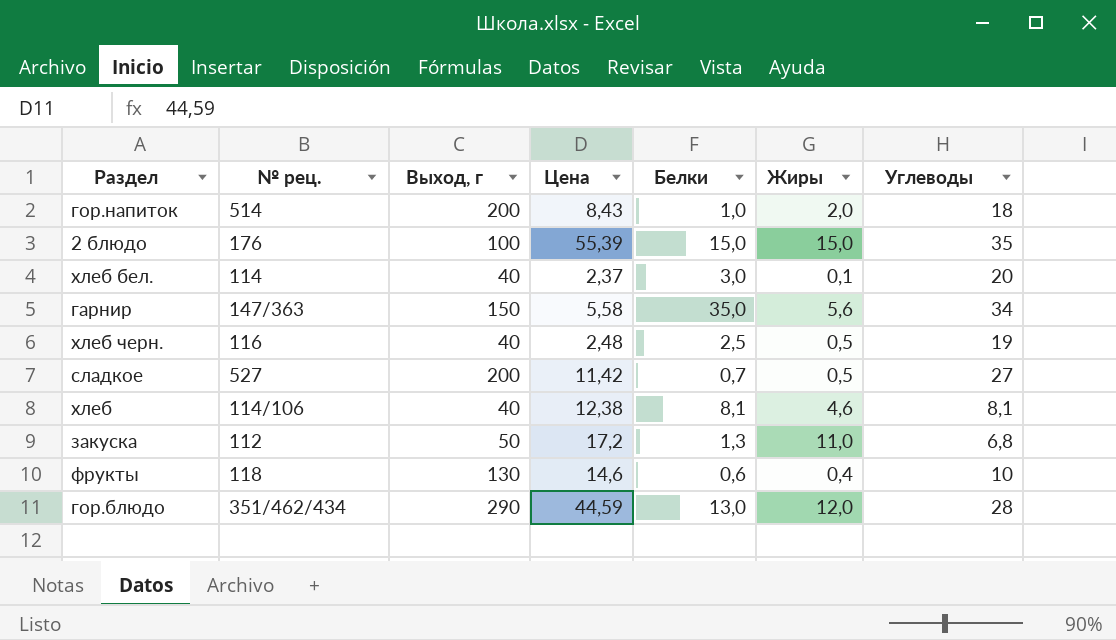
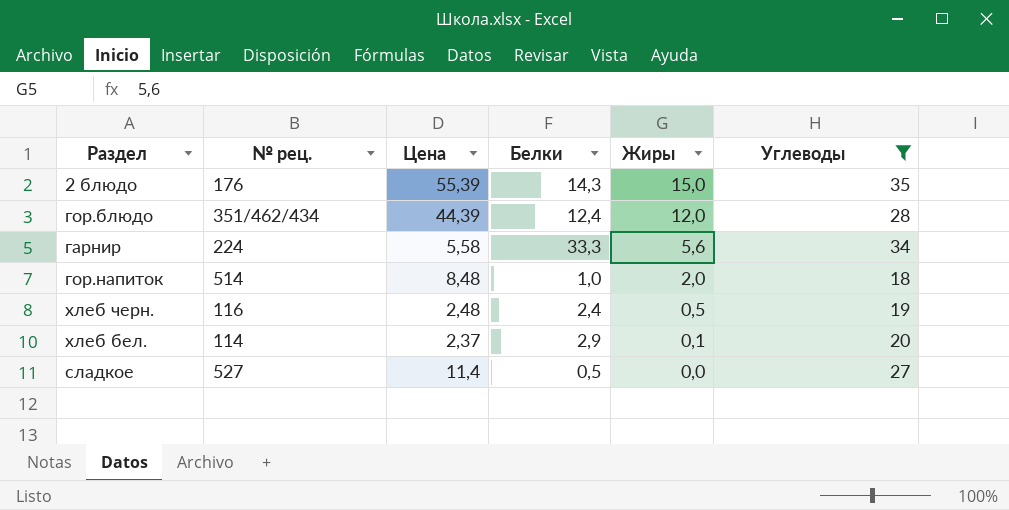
filter: none -> Углеводы >= 18
row order: none -> Жиры descending
column Выход, г | position: 3 -> none
2 блюдо | Белки: 15,0 -> 14,3
гор.блюдо | Цена: 44,59 -> 44,39
гор.блюдо | Белки: 13,0 -> 12,4
гарнир | № рец.: 147/363 -> 224
гарнир | Белки: 35,0 -> 33,3
гор.напиток | Цена: 8,43 -> 8,48
хлеб черн. | Белки: 2,5 -> 2,4
хлеб бел. | Белки: 3,0 -> 2,9
сладкое | Цена: 11,42 -> 11,4
сладкое | Белки: 0,7 -> 0,5
сладкое | Жиры: 0,5 -> 0,0

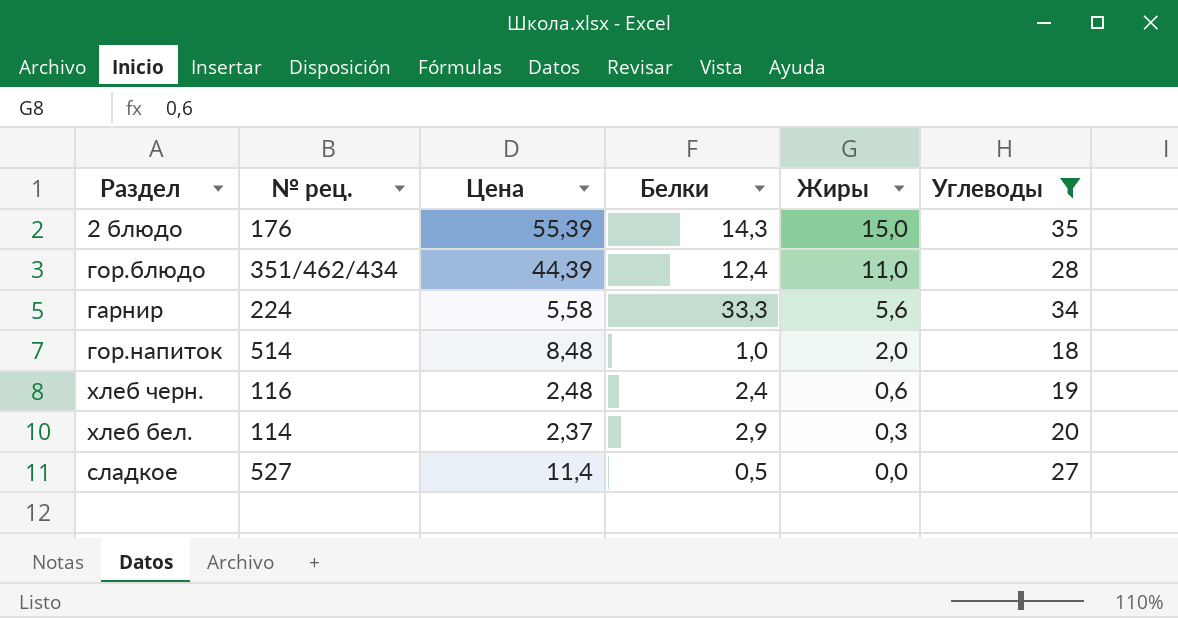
гор.блюдо | Жиры: 12,0 -> 11,0
хлеб черн. | Жиры: 0,5 -> 0,6
хлеб бел. | Жиры: 0,1 -> 0,3

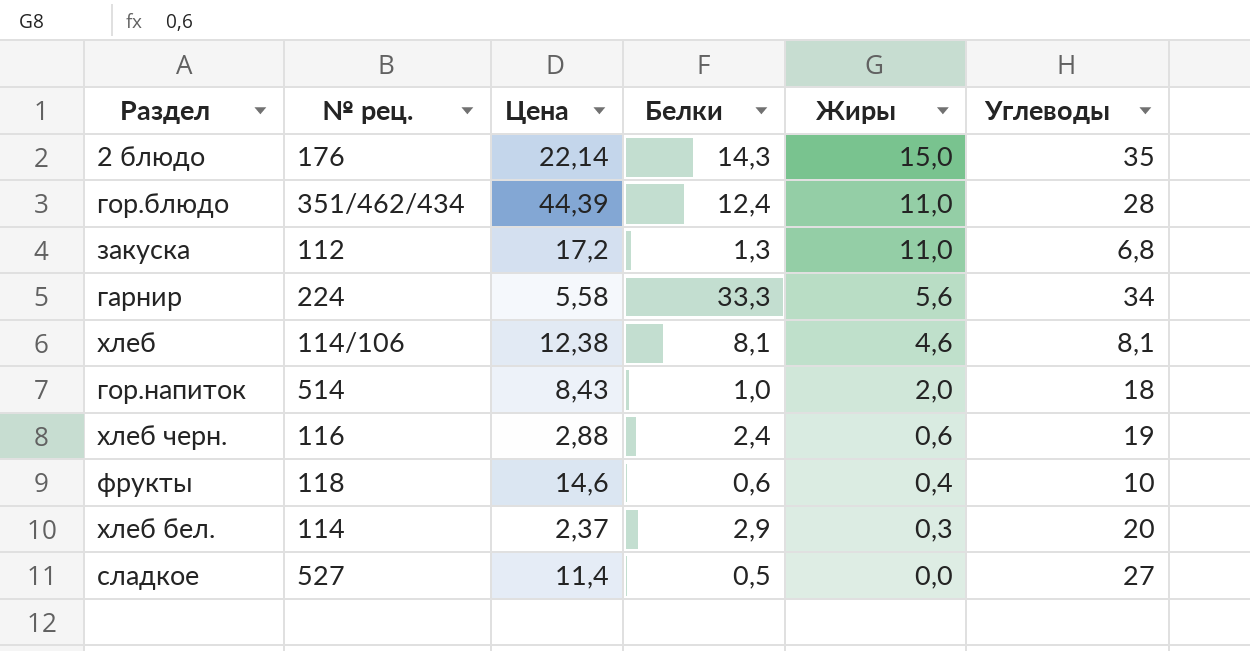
filter: Углеводы >= 18 -> none
2 блюдо | Цена: 55,39 -> 22,14
гор.напиток | Цена: 8,48 -> 8,43
хлеб черн. | Цена: 2,48 -> 2,88

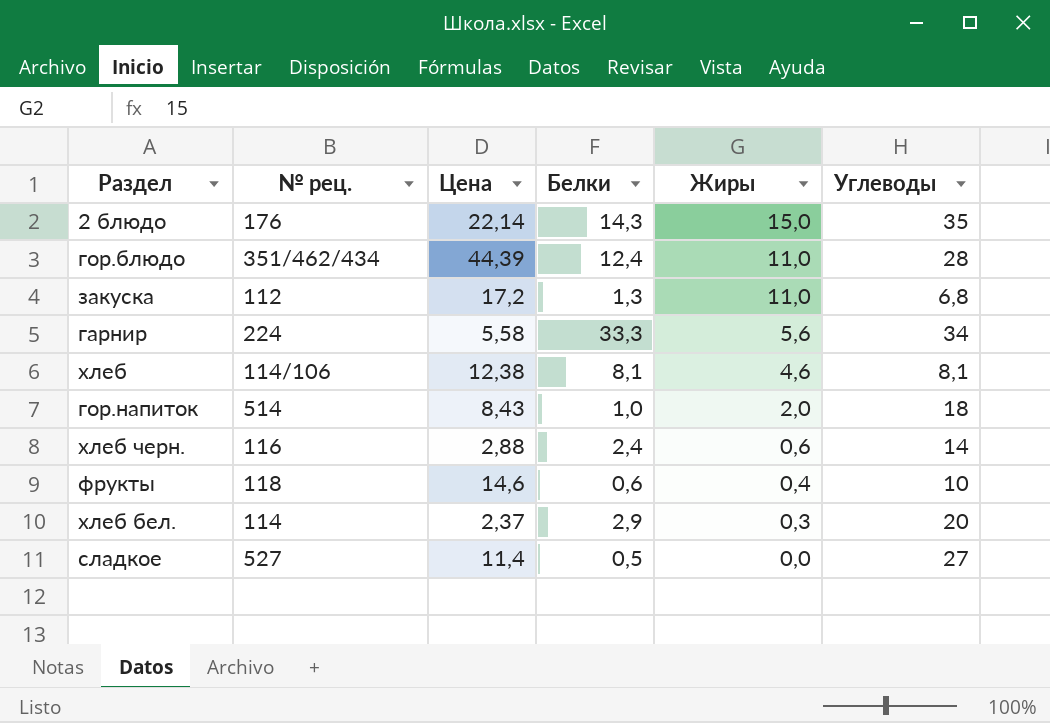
хлеб черн. | Углеводы: 19 -> 14

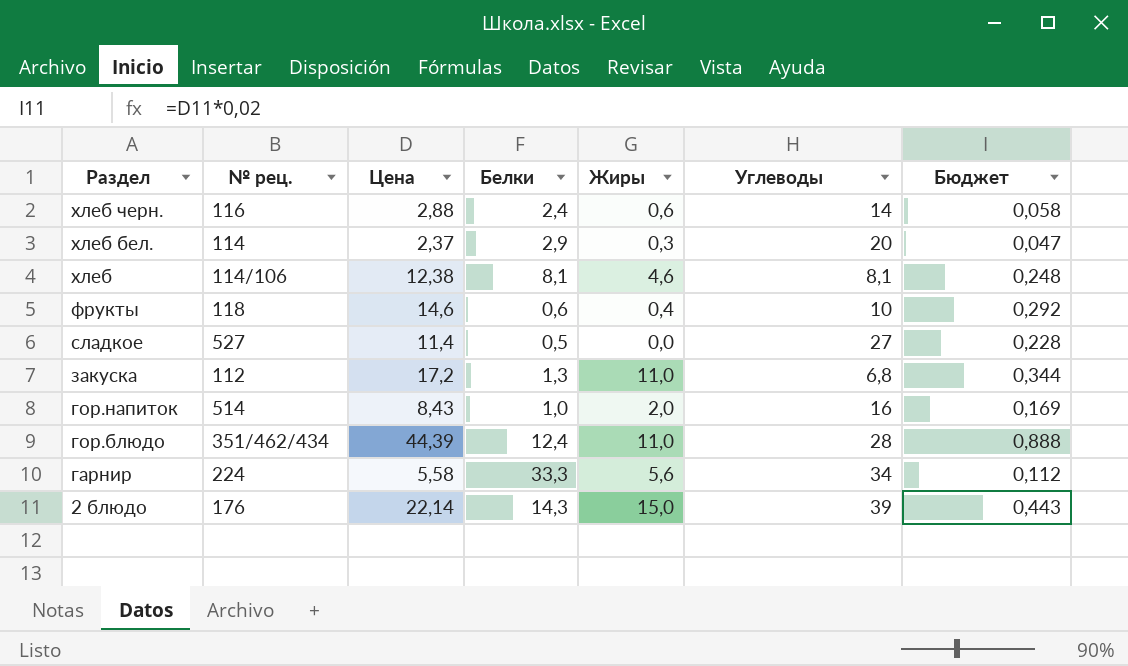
row order: Жиры descending -> Раздел descending
column Бюджет | formula: none -> [Цена] * 0,02
гор.напиток | Углеводы: 18 -> 16
2 блюдо | Углеводы: 35 -> 39

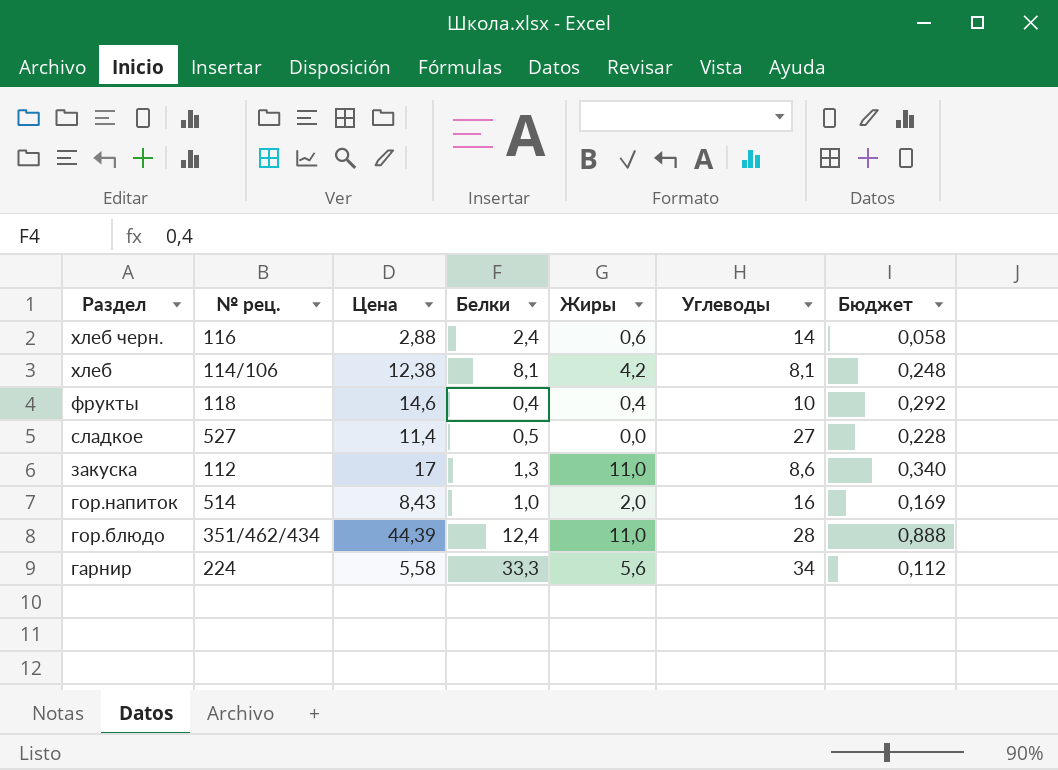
row хлеб бел.: 114 | 2,37 | 2,9 | 0,3 | 20 | 0,047 -> none
row 2 блюдо: 176 | 22,14 | 14,3 | 15,0 | 39 | 0,443 -> none
хлеб | Жиры: 4,6 -> 4,2
фрукты | Белки: 0,6 -> 0,4
закуска | Цена: 17,2 -> 17
закуска | Углеводы: 6,8 -> 8,6
закуска | Бюджет: 0,344 -> 0,340

